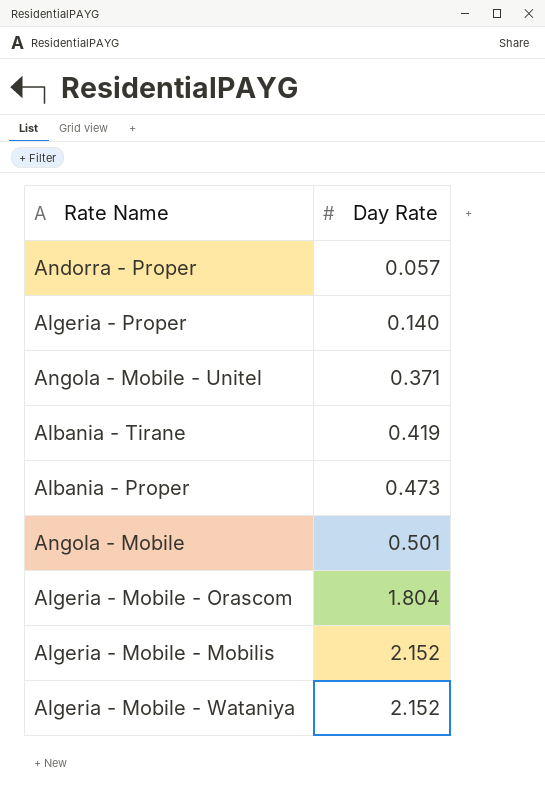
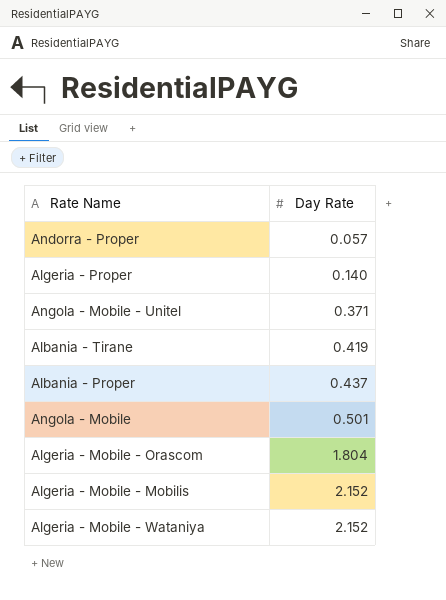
Albania - Proper | Day Rate: 0.473 -> 0.437

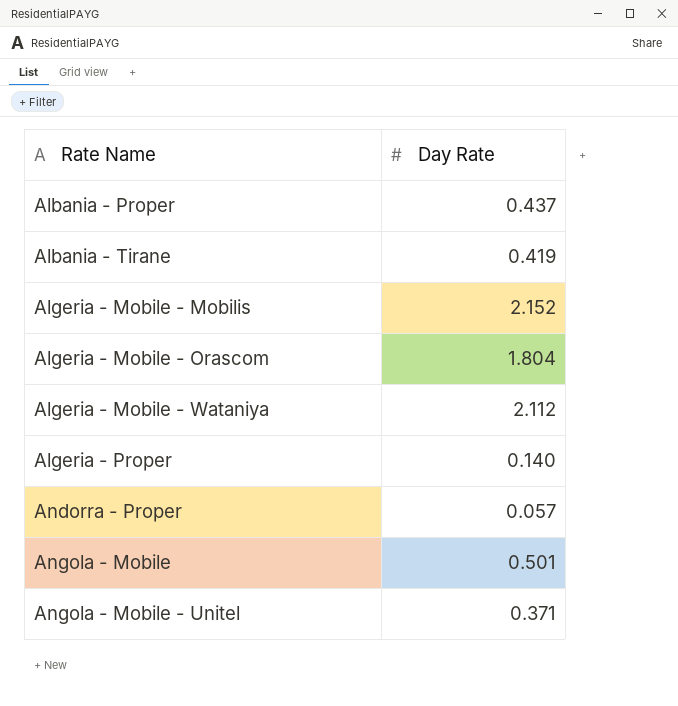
row order: Day Rate ascending -> Rate Name ascending
Algeria - Mobile - Wataniya | Day Rate: 2.152 -> 2.112

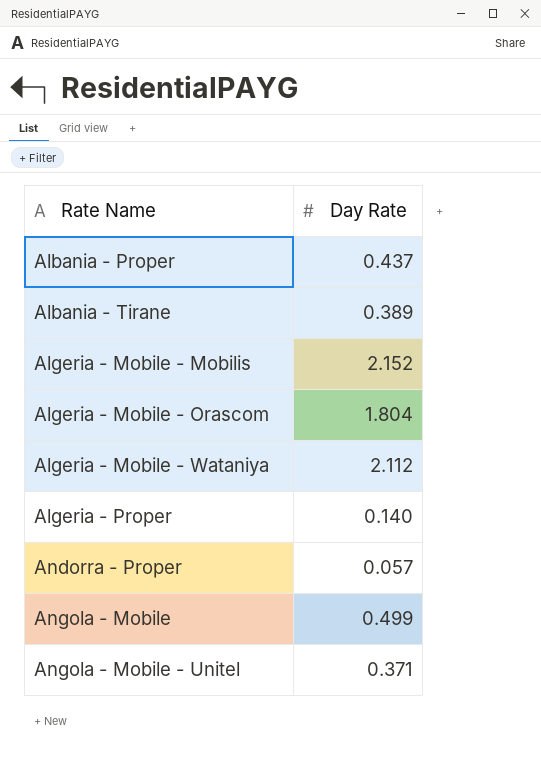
Albania - Tirane | Day Rate: 0.419 -> 0.389
Angola - Mobile | Day Rate: 0.501 -> 0.499

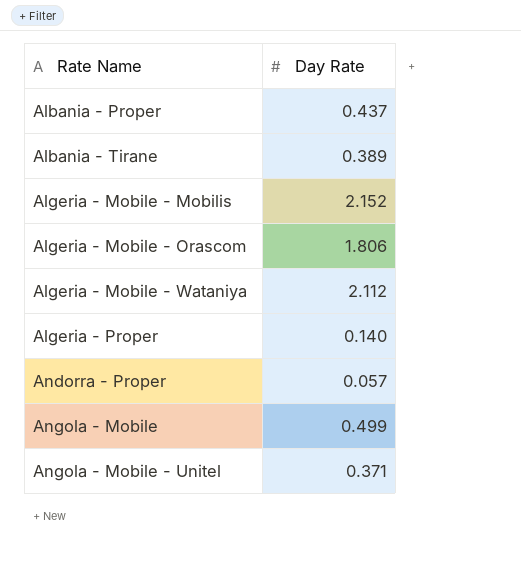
Algeria - Mobile - Orascom | Day Rate: 1.804 -> 1.806

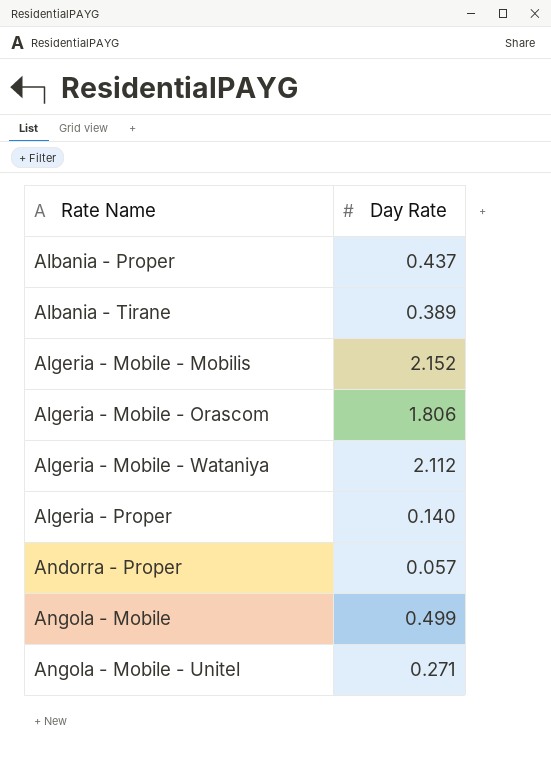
Angola - Mobile - Unitel | Day Rate: 0.371 -> 0.271

